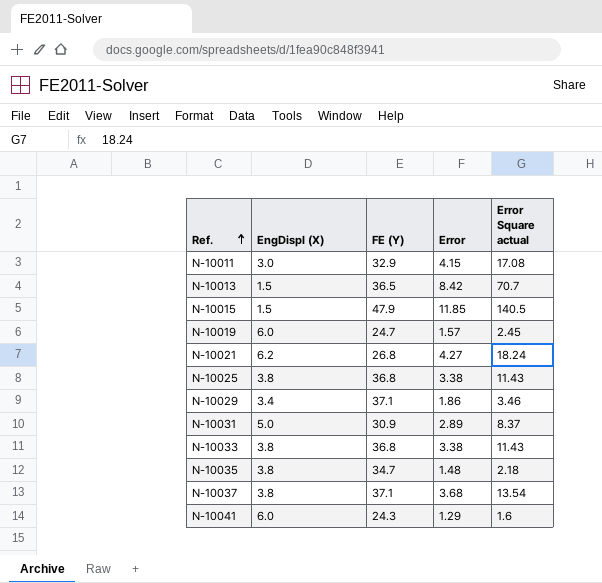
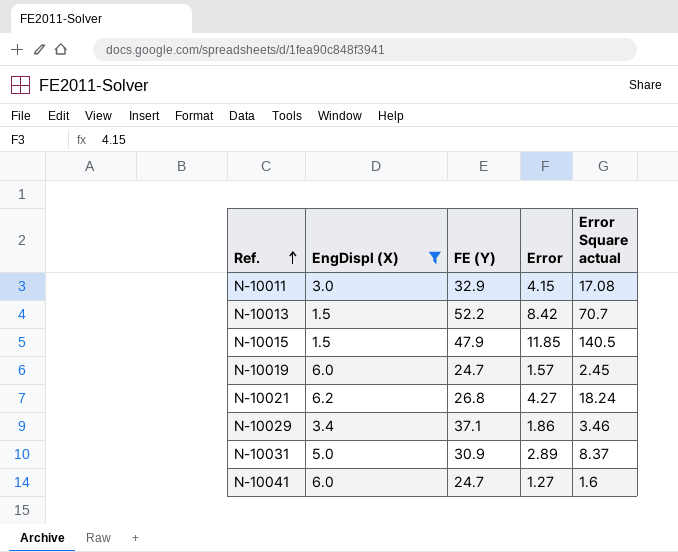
filter: none -> EngDispl (X) != 3.8
N-10013 | FE (Y): 36.5 -> 52.2
N-10041 | FE (Y): 24.3 -> 24.7
N-10041 | Error: 1.29 -> 1.27

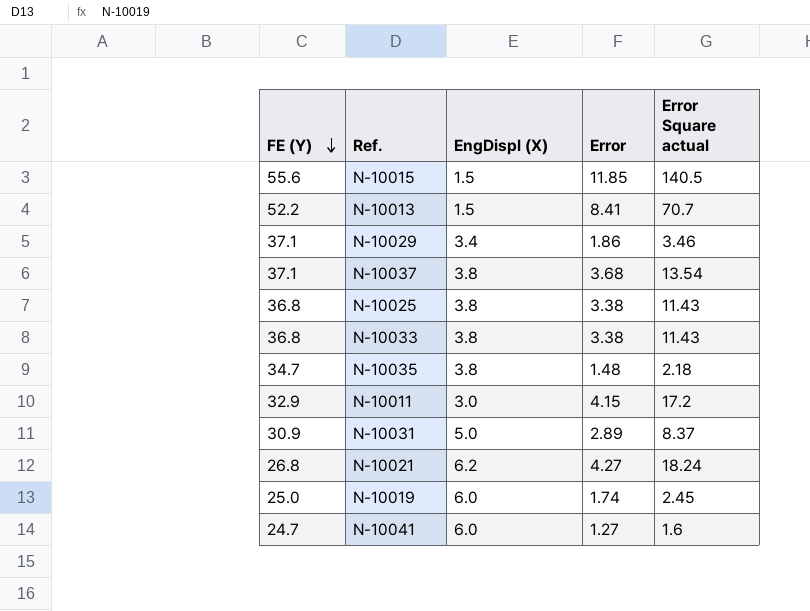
filter: EngDispl (X) != 3.8 -> none
row order: Ref. ascending -> FE (Y) descending
column FE (Y) | position: 3 -> 1
N-10015 | FE (Y): 47.9 -> 55.6
N-10013 | Error: 8.42 -> 8.41
N-10011 | Error Square actual: 17.08 -> 17.2
N-10019 | FE (Y): 24.7 -> 25.0
N-10019 | Error: 1.57 -> 1.74

